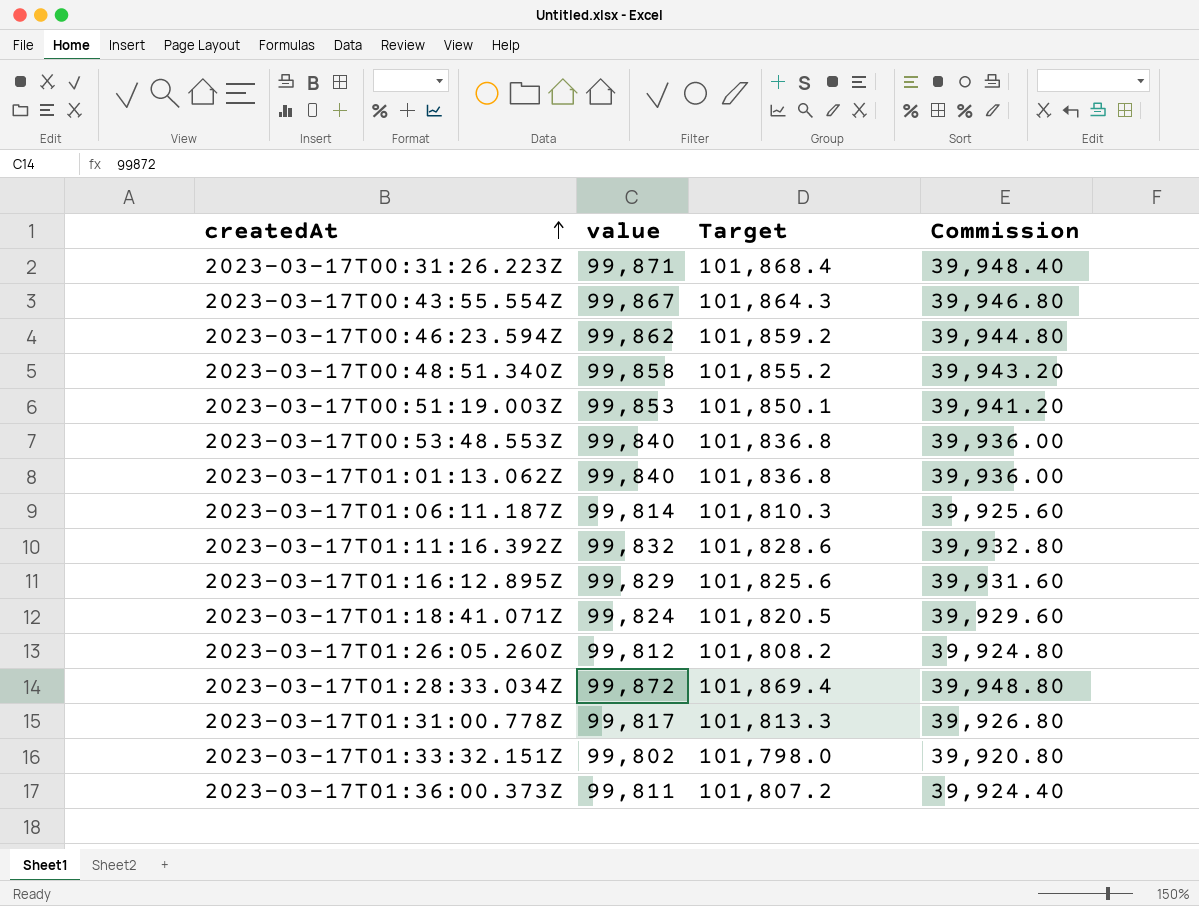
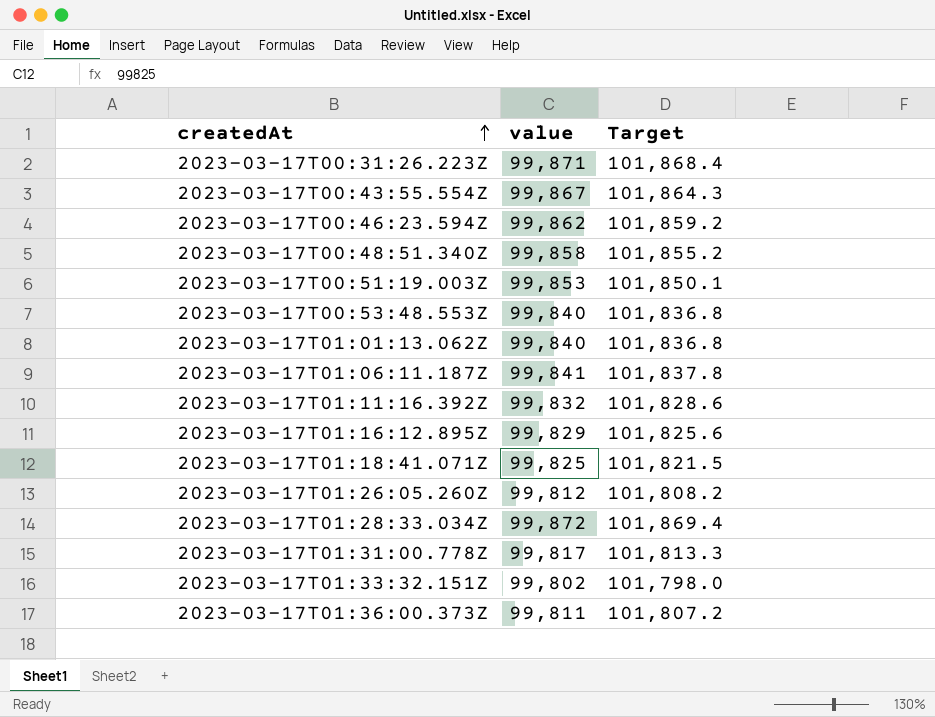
column Commission | formula: [value] * 0.4 -> none
2023-03-17T01:06:11.187Z | value: 99,814 -> 99,841
2023-03-17T01:06:11.187Z | Target: 101,810.3 -> 101,837.8
2023-03-17T01:18:41.071Z | value: 99,824 -> 99,825
2023-03-17T01:18:41.071Z | Target: 101,820.5 -> 101,821.5

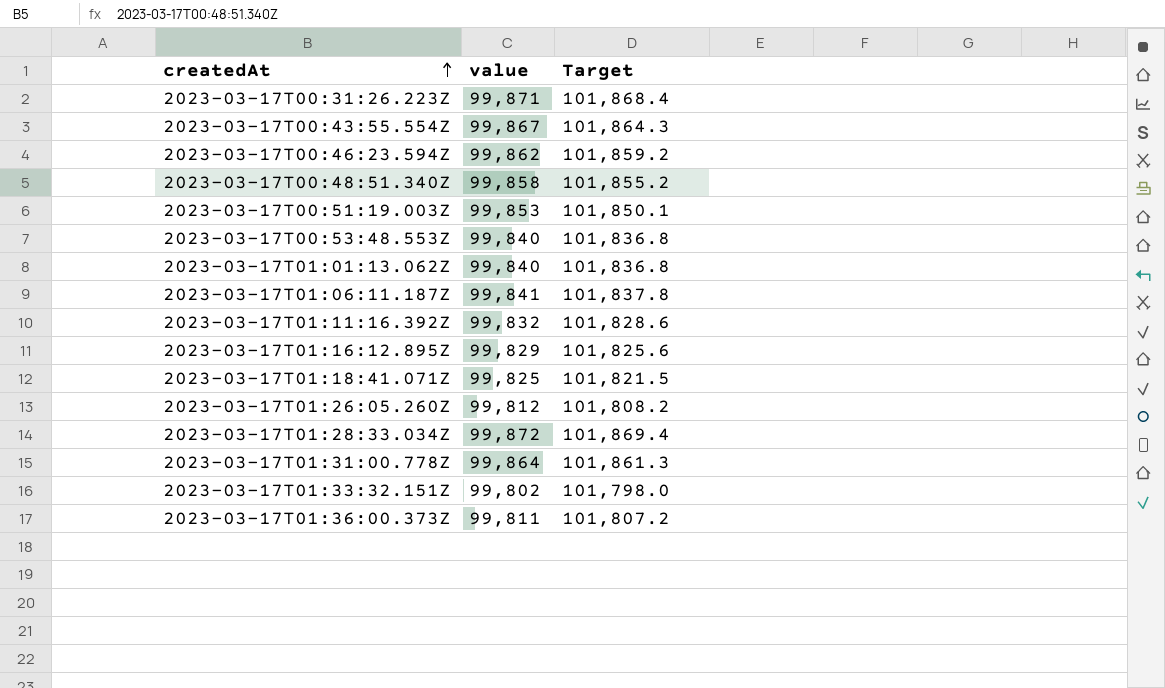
2023-03-17T01:31:00.778Z | value: 99,817 -> 99,864
2023-03-17T01:31:00.778Z | Target: 101,813.3 -> 101,861.3

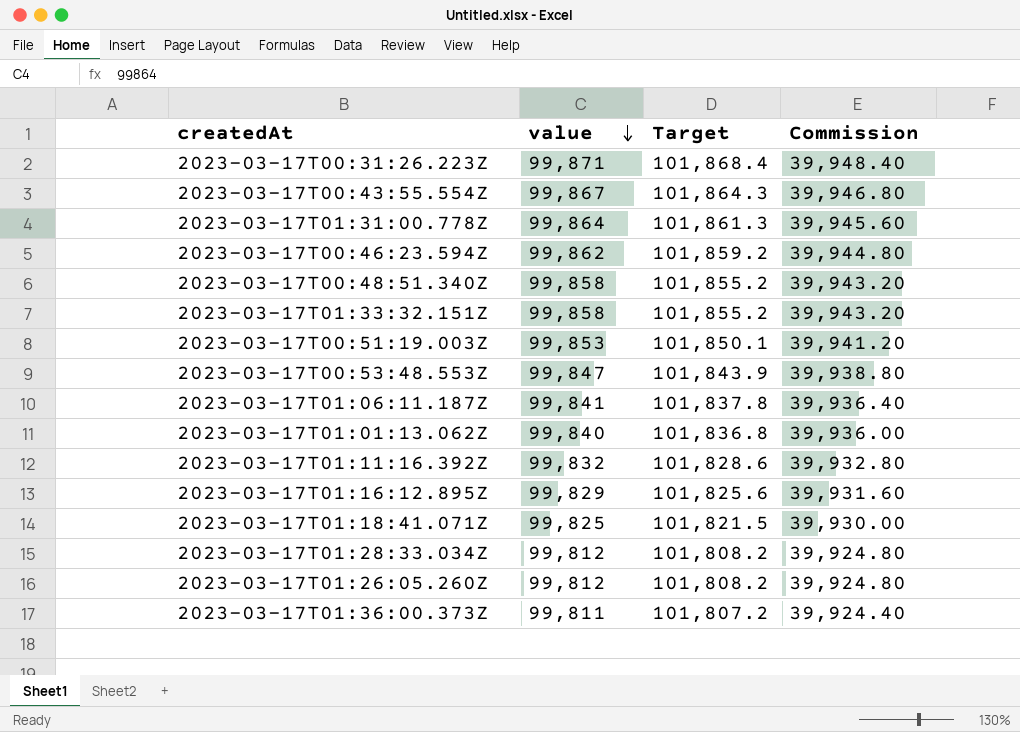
row order: createdAt ascending -> value descending
column Commission | formula: none -> [value] * 0.4
2023-03-17T01:33:32.151Z | value: 99,802 -> 99,858
2023-03-17T01:33:32.151Z | Target: 101,798.0 -> 101,855.2
2023-03-17T00:53:48.553Z | value: 99,840 -> 99,847
2023-03-17T00:53:48.553Z | Target: 101,836.8 -> 101,843.9
2023-03-17T01:28:33.034Z | value: 99,872 -> 99,812
2023-03-17T01:28:33.034Z | Target: 101,869.4 -> 101,808.2

